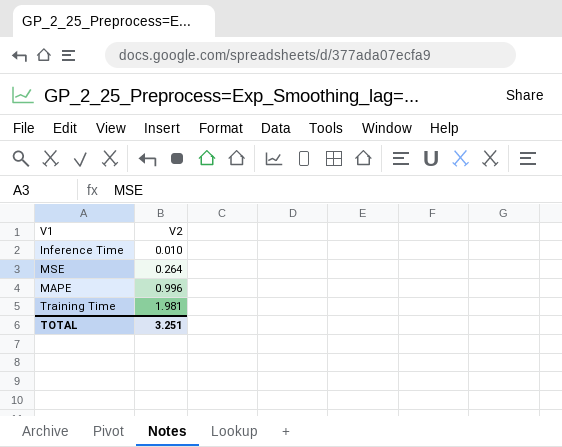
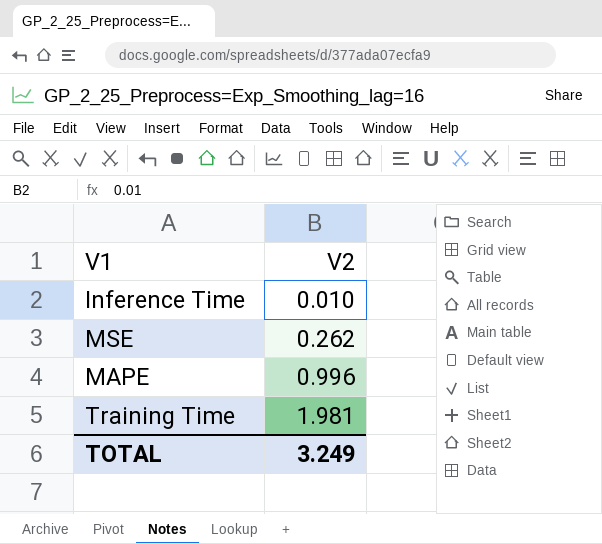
MSE | V2: 0.264 -> 0.262
TOTAL | V2: 3.251 -> 3.249

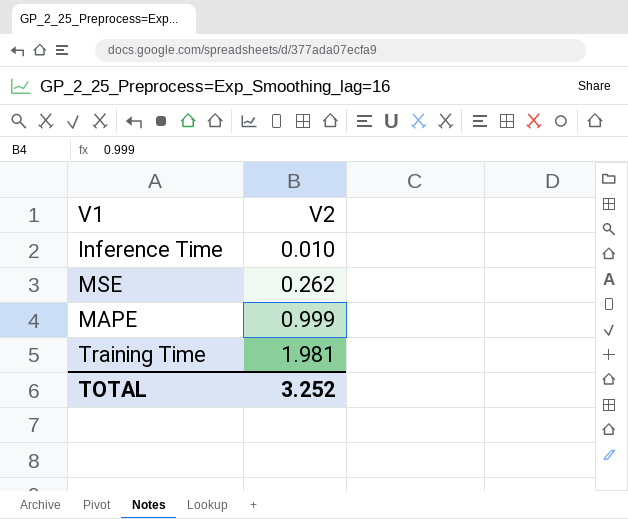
MAPE | V2: 0.996 -> 0.999
TOTAL | V2: 3.249 -> 3.252

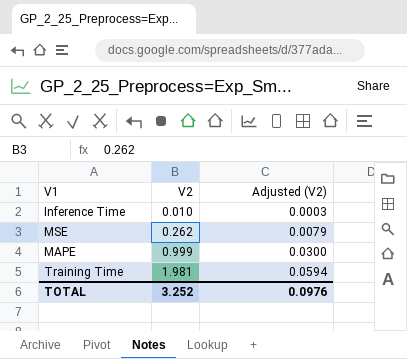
column Adjusted (V2) | formula: none -> [V2] * 0.03

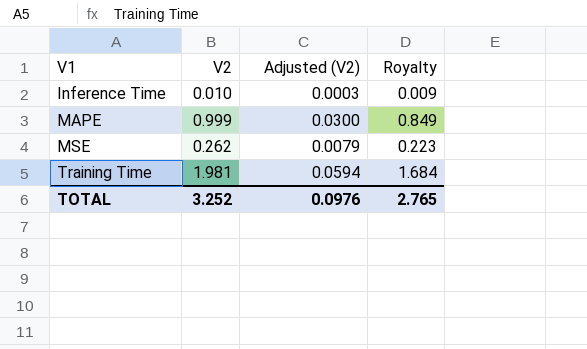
row order: V2 ascending -> V1 ascending
column Royalty | formula: none -> [V2] * 0.85

